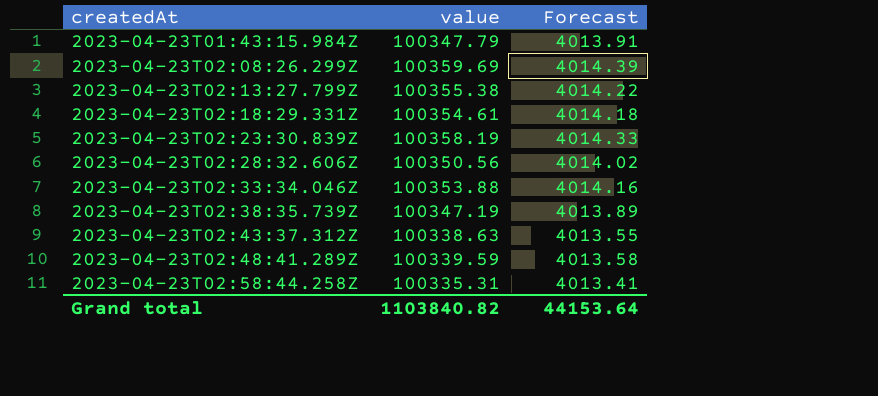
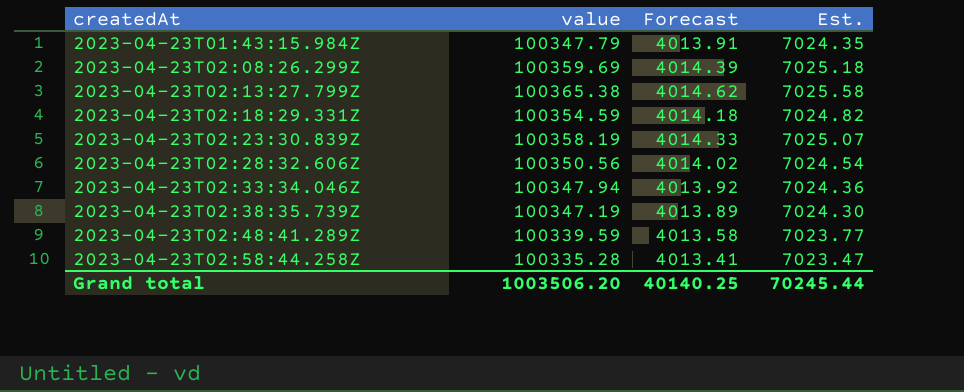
column Est. | formula: none -> [value] * 0.07
row 2023-04-23T02:43:37.312Z: 100338.63 | 4013.55 -> none
2023-04-23T02:13:27.799Z | value: 100355.38 -> 100365.38
2023-04-23T02:13:27.799Z | Forecast: 4014.22 -> 4014.62
2023-04-23T02:18:29.331Z | value: 100354.61 -> 100354.59
2023-04-23T02:33:34.046Z | value: 100353.88 -> 100347.94
2023-04-23T02:33:34.046Z | Forecast: 4014.16 -> 4013.92
2023-04-23T02:58:44.258Z | value: 100335.31 -> 100335.28
Grand total | value: 1103840.82 -> 1003506.20
Grand total | Forecast: 44153.64 -> 40140.25

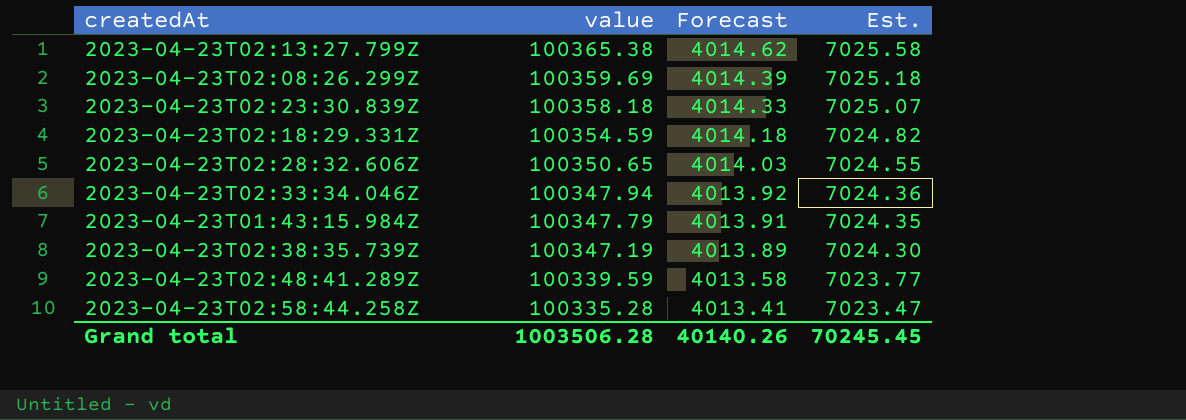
row order: createdAt ascending -> value descending
2023-04-23T02:23:30.839Z | value: 100358.19 -> 100358.18
2023-04-23T02:28:32.606Z | value: 100350.56 -> 100350.65
2023-04-23T02:28:32.606Z | Forecast: 4014.02 -> 4014.03
2023-04-23T02:28:32.606Z | Est.: 7024.54 -> 7024.55
Grand total | value: 1003506.20 -> 1003506.28
Grand total | Forecast: 40140.25 -> 40140.26
Grand total | Est.: 70245.44 -> 70245.45

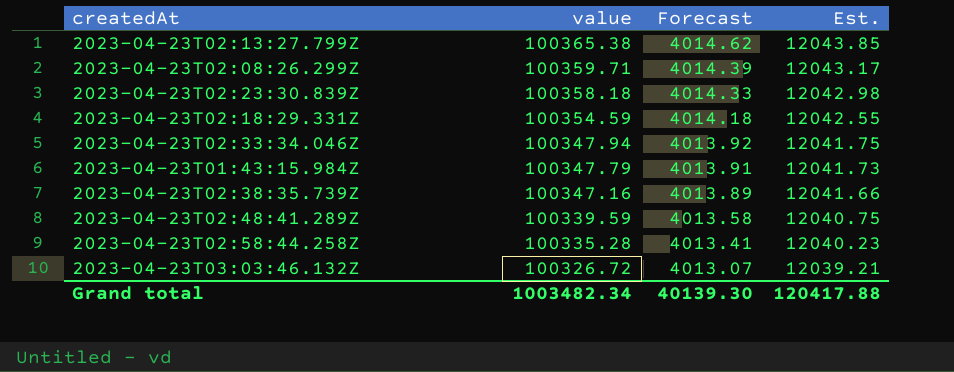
column Est. | formula: [value] * 0.07 -> [value] * 0.12
row 2023-04-23T02:28:32.606Z: 100350.65 | 4014.03 | 7024.55 -> none
2023-04-23T02:08:26.299Z | value: 100359.69 -> 100359.71
2023-04-23T02:38:35.739Z | value: 100347.19 -> 100347.16
row 2023-04-23T03:03:46.132Z: none -> 100326.72 | 4013.07 | 12039.21
Grand total | value: 1003506.28 -> 1003482.34
Grand total | Forecast: 40140.26 -> 40139.30
Grand total | Est.: 70245.45 -> 120417.88

